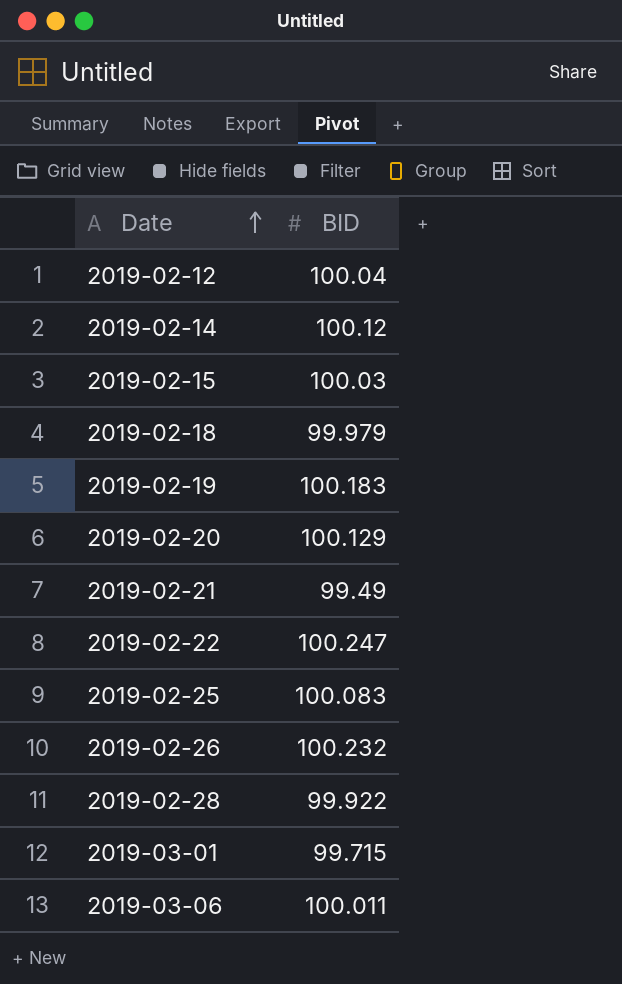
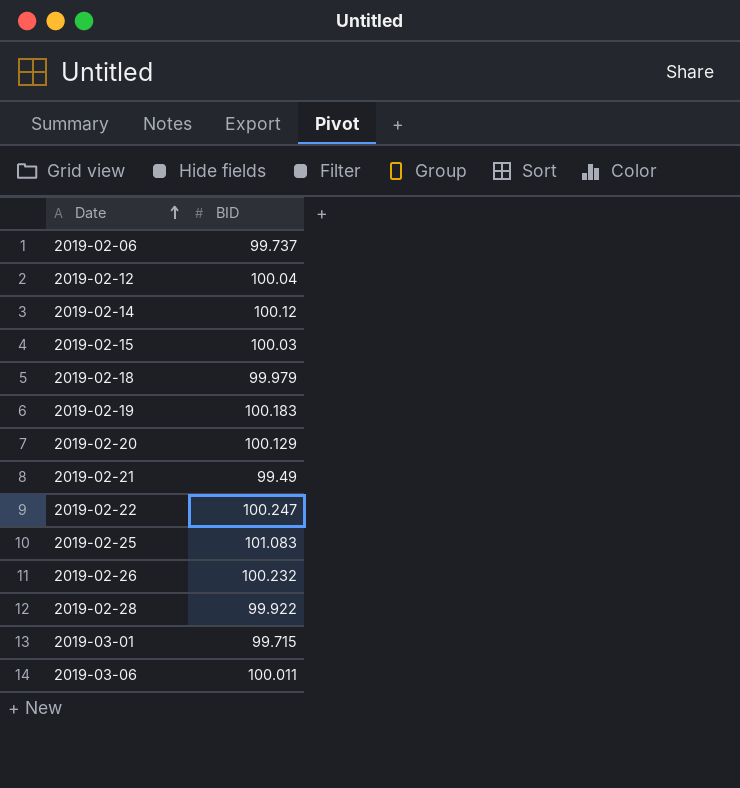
row 2019-02-06: none -> 99.737
2019-02-25 | BID: 100.083 -> 101.083

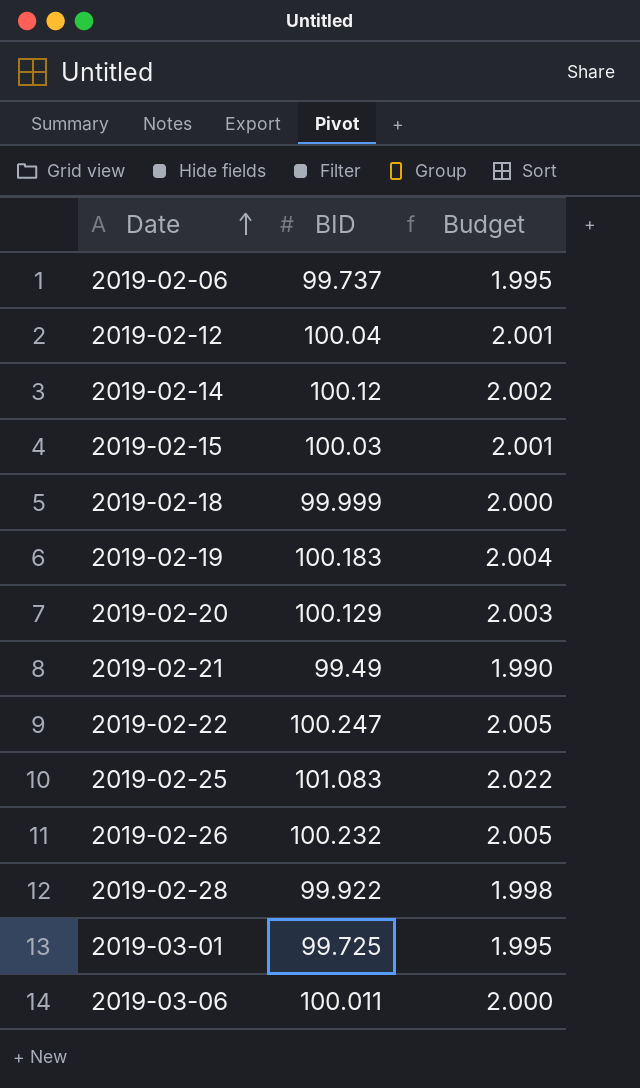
column Budget | formula: none -> [BID] * 0.02
2019-02-18 | BID: 99.979 -> 99.999
2019-03-01 | BID: 99.715 -> 99.725

